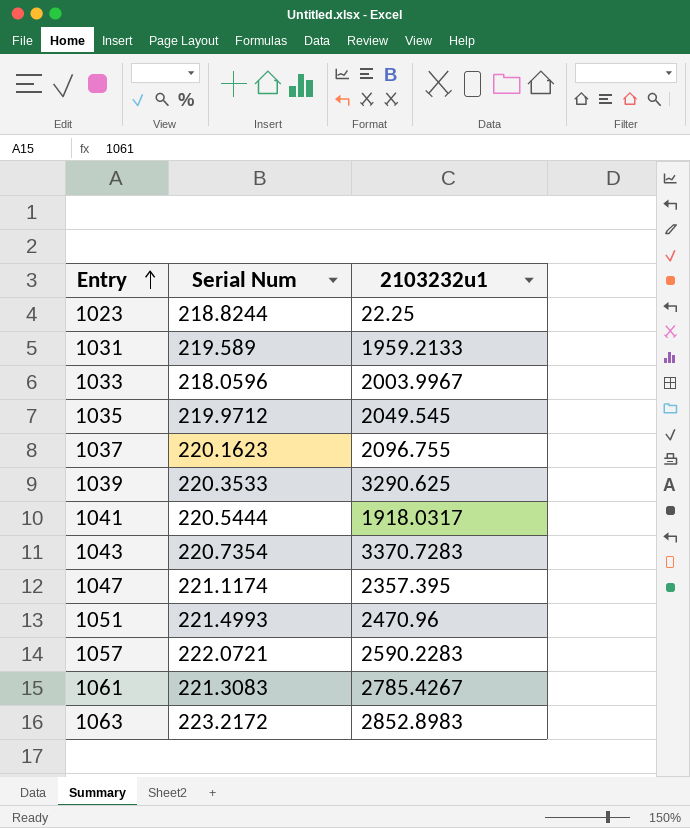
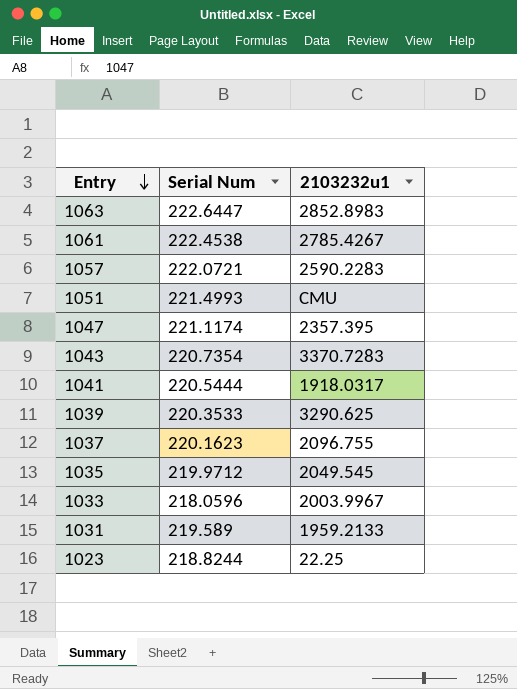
row order: Entry ascending -> Entry descending
1063 | Serial Num: 223.2172 -> 222.6447
1061 | Serial Num: 221.3083 -> 222.4538
1051 | 2103232u1: 2470.96 -> CMU

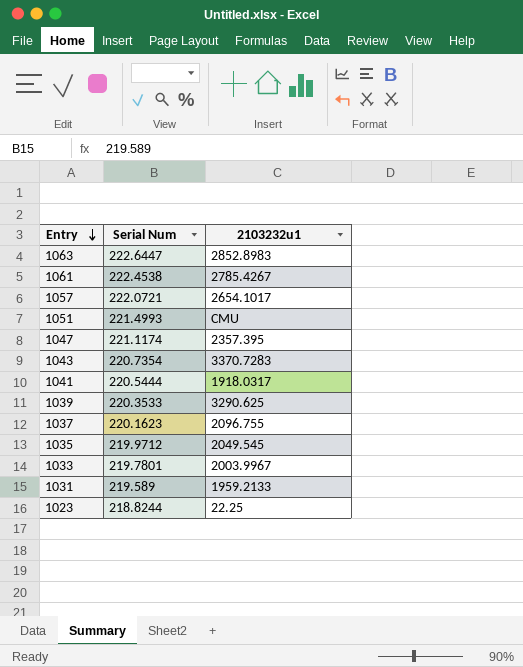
1057 | 2103232u1: 2590.2283 -> 2654.1017
1033 | Serial Num: 218.0596 -> 219.7801

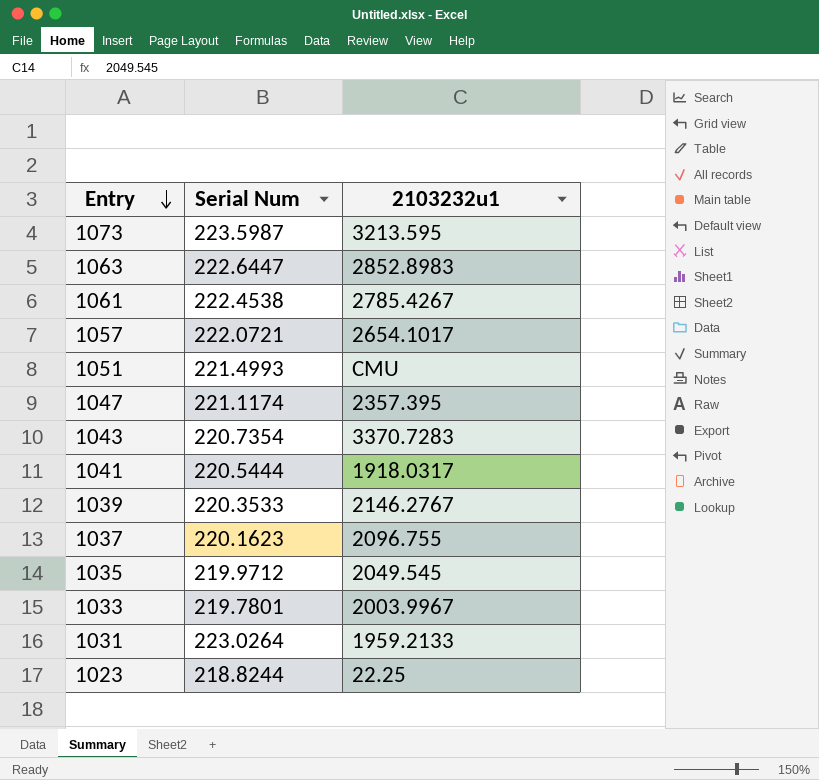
row 1073: none -> 223.5987 | 3213.595
1039 | 2103232u1: 3290.625 -> 2146.2767
1031 | Serial Num: 219.589 -> 223.0264

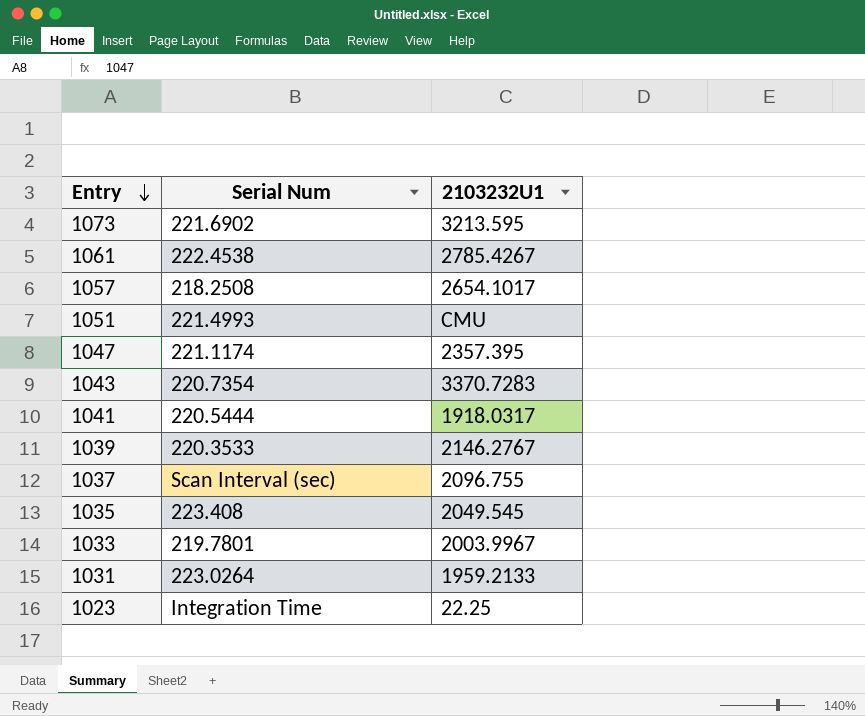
column name: 2103232u1 -> 2103232U1
row 1063: 222.6447 | 2852.8983 -> none
1073 | Serial Num: 223.5987 -> 221.6902
1057 | Serial Num: 222.0721 -> 218.2508
1037 | Serial Num: 220.1623 -> Scan Interval (sec)
1035 | Serial Num: 219.9712 -> 223.408
1023 | Serial Num: 218.8244 -> Integration Time

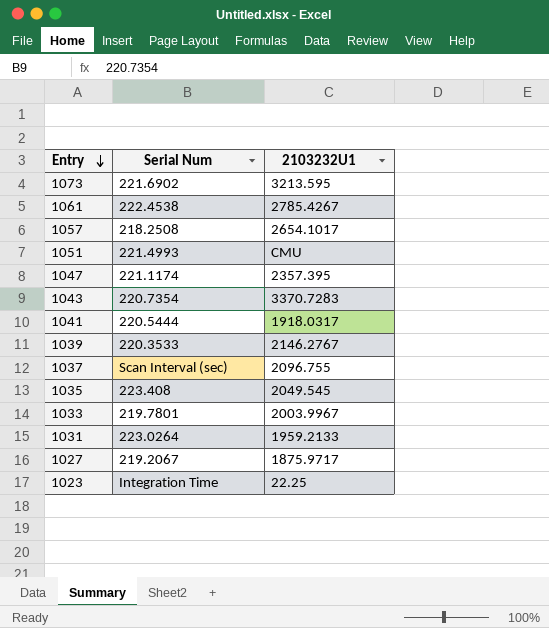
row 1027: none -> 219.2067 | 1875.9717

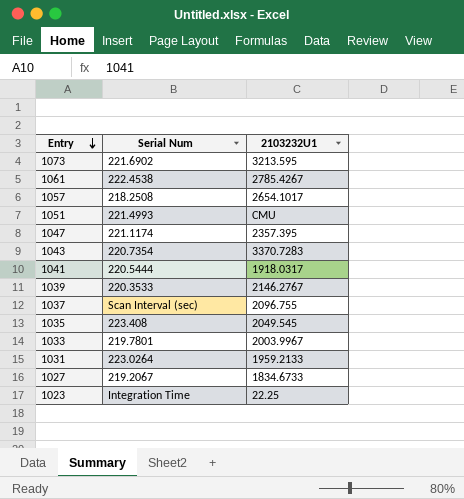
1027 | 2103232U1: 1875.9717 -> 1834.6733

